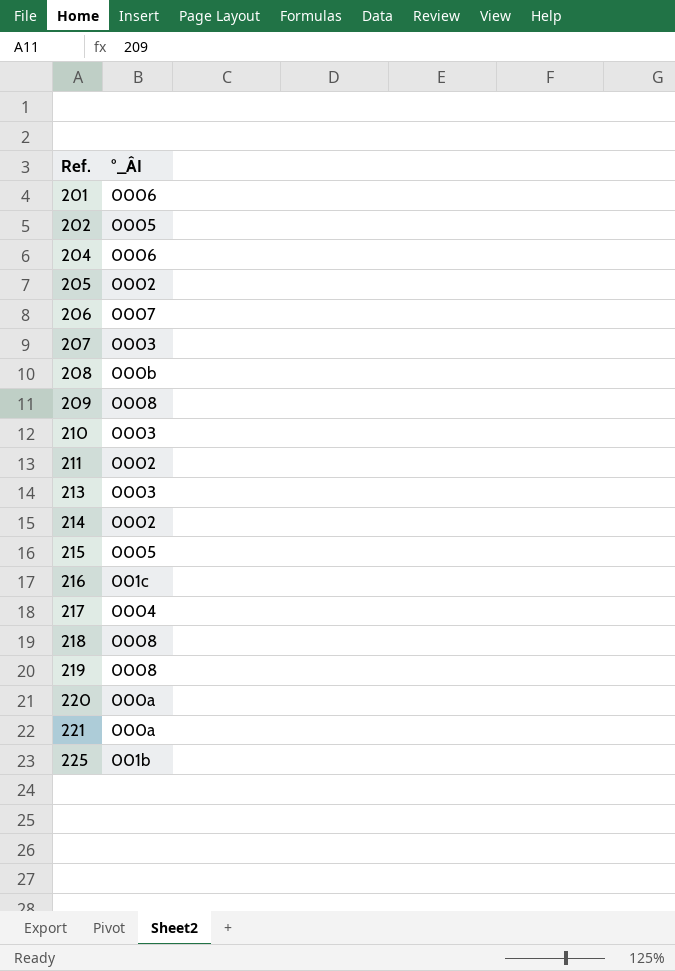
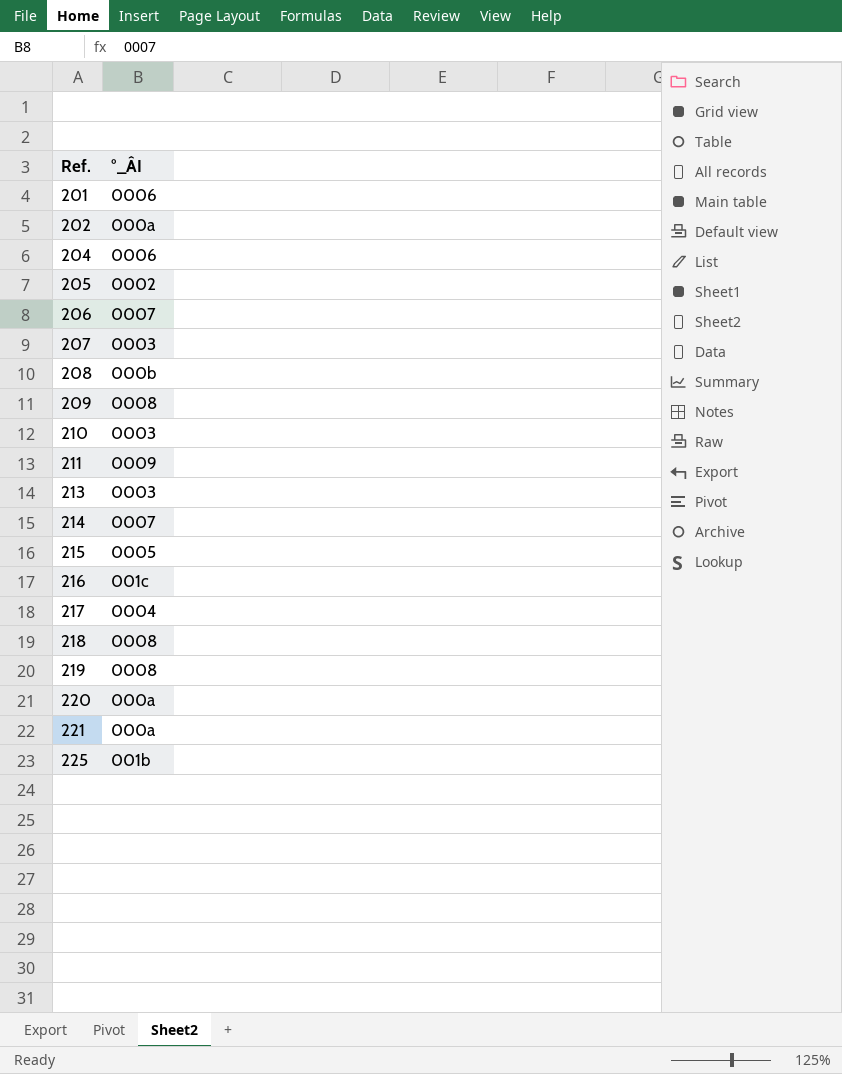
202 | °_ÂI: 0005 -> 000a
211 | °_ÂI: 0002 -> 0009
214 | °_ÂI: 0002 -> 0007

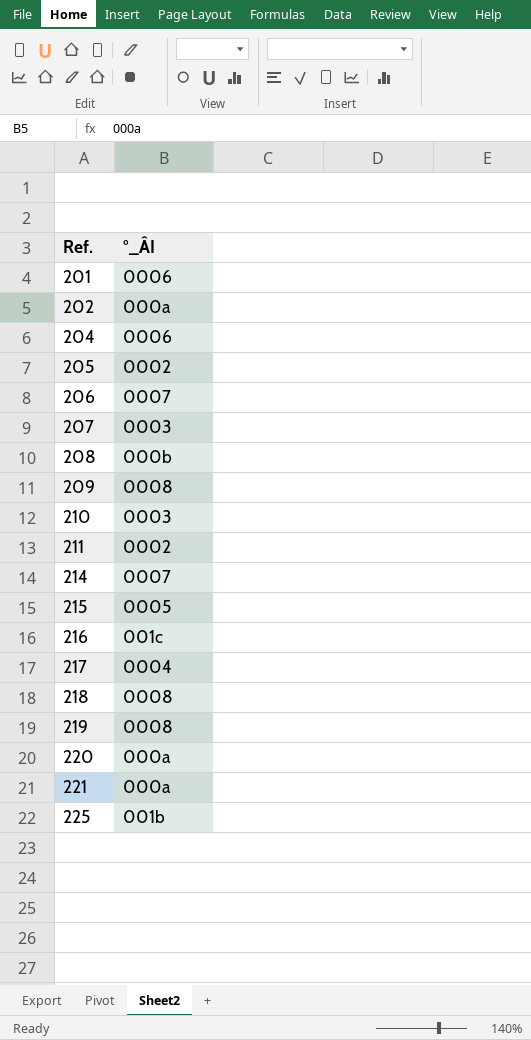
row 213: 0003 -> none
211 | °_ÂI: 0009 -> 0002

